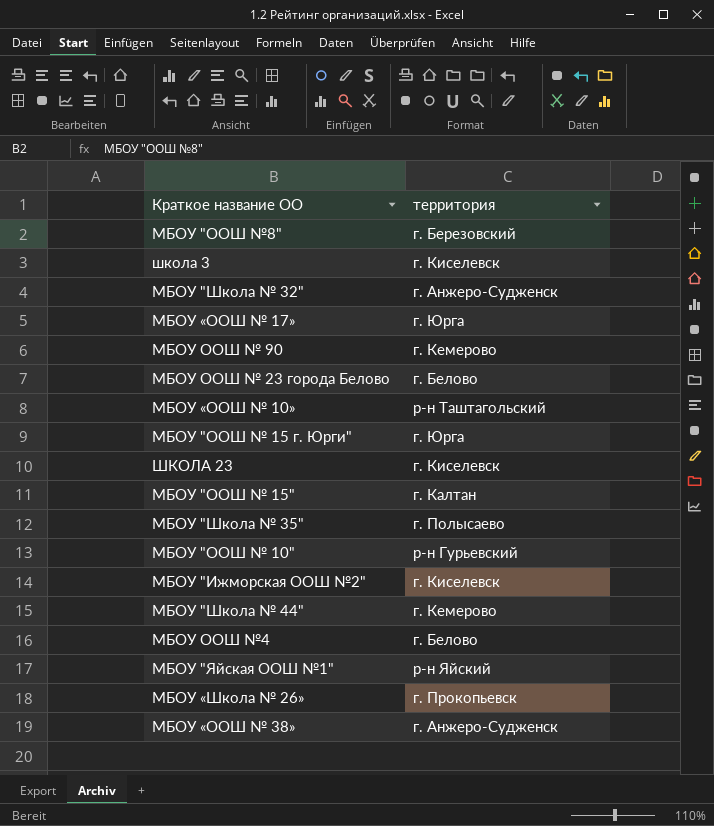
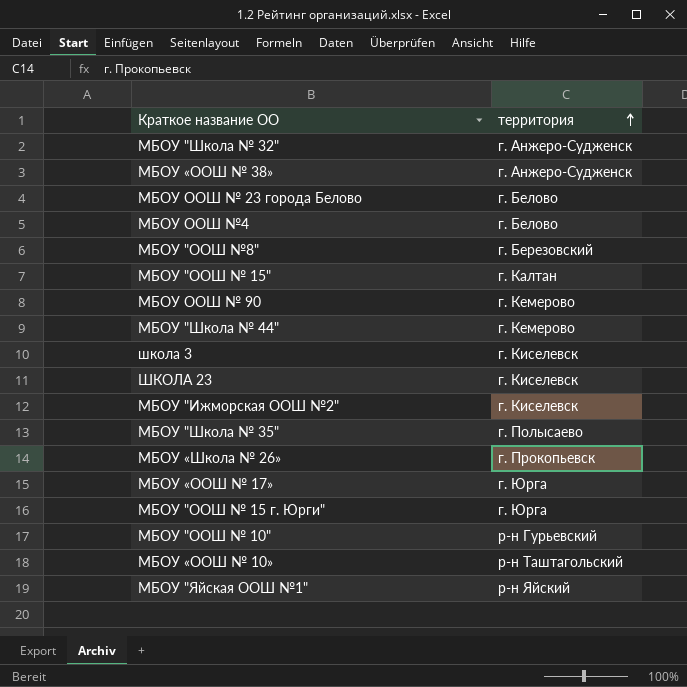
row order: none -> территория ascending

